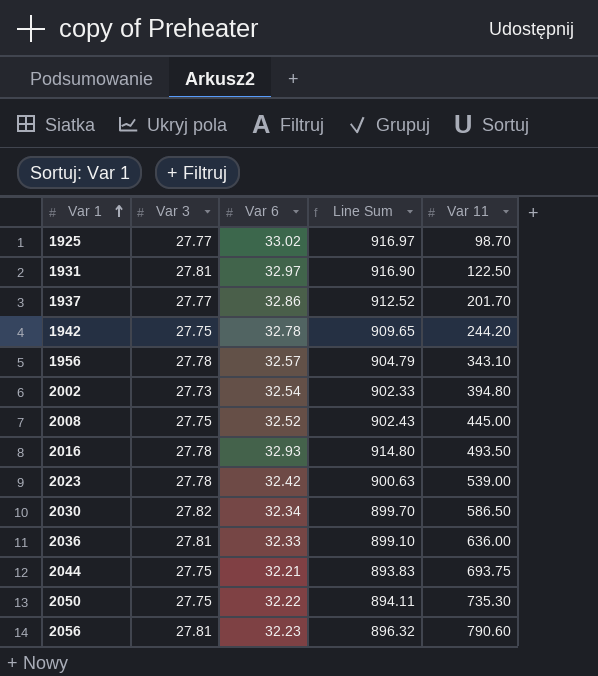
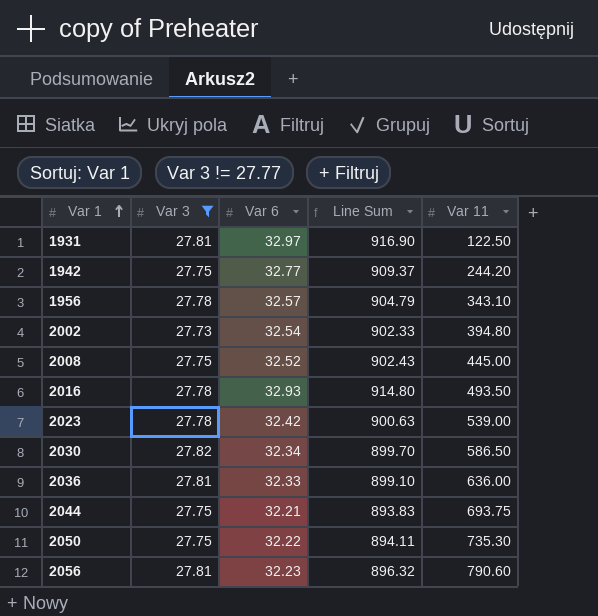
filter: none -> Var 3 != 27.77
1942 | Var 6: 32.78 -> 32.77
1942 | Line Sum: 909.65 -> 909.37

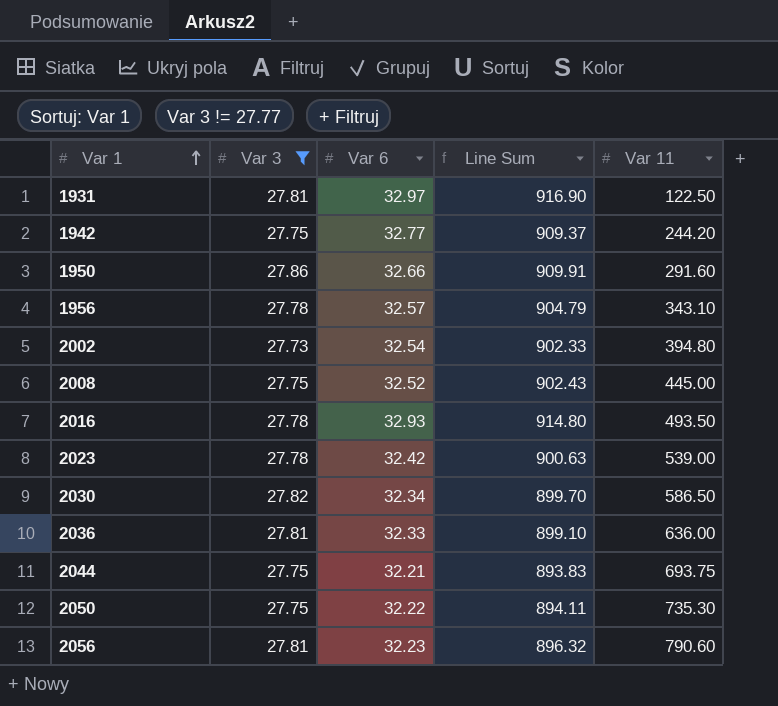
row 1950: none -> 27.86 | 32.66 | 909.91 | 291.60

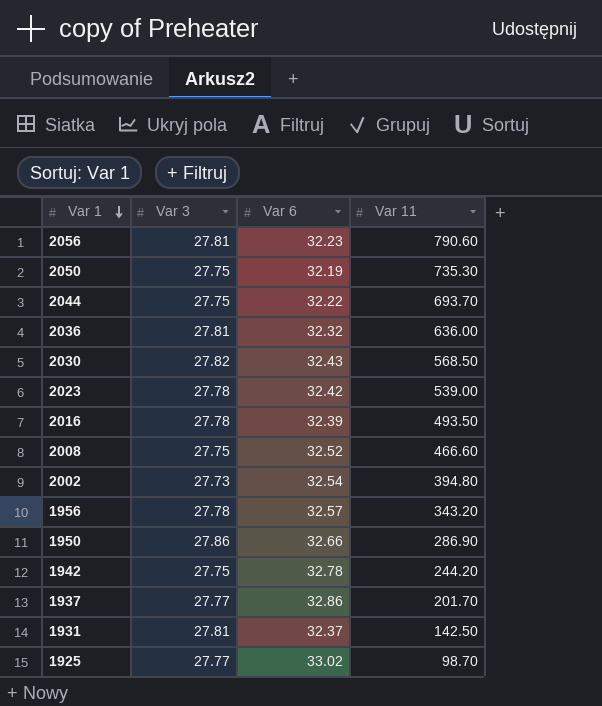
filter: Var 3 != 27.77 -> none
row order: Var 1 ascending -> Var 1 descending
column Line Sum | formula: [Var 3] * [Var 6] -> none
2050 | Var 6: 32.22 -> 32.19
2044 | Var 6: 32.21 -> 32.22
2044 | Var 11: 693.75 -> 693.70
2036 | Var 6: 32.33 -> 32.32
2030 | Var 6: 32.34 -> 32.43
2030 | Var 11: 586.50 -> 568.50
2016 | Var 6: 32.93 -> 32.39
2008 | Var 11: 445.00 -> 466.60
1956 | Var 11: 343.10 -> 343.20
1950 | Var 11: 291.60 -> 286.90
1942 | Var 6: 32.77 -> 32.78
1931 | Var 6: 32.97 -> 32.37
1931 | Var 11: 122.50 -> 142.50

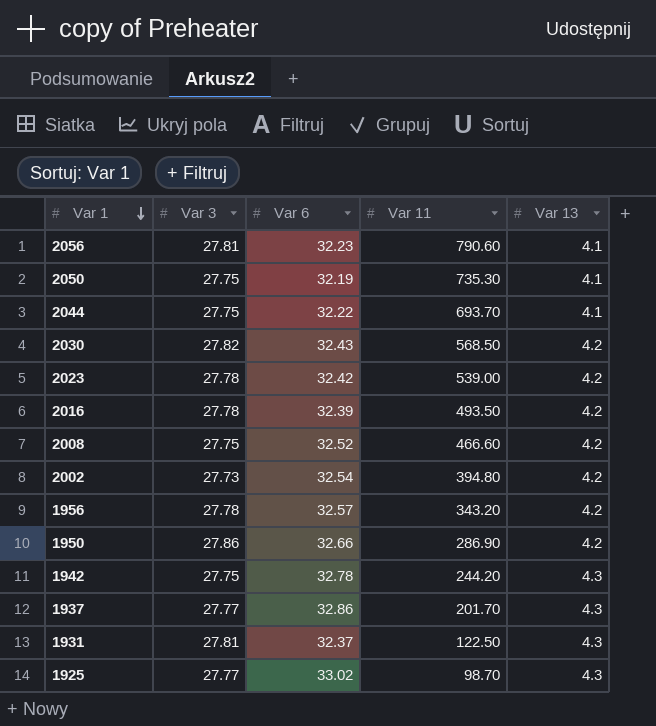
column Var 13 | position: none -> 5
row 2036: 27.81 | 32.32 | 636.00 -> none
1931 | Var 11: 142.50 -> 122.50

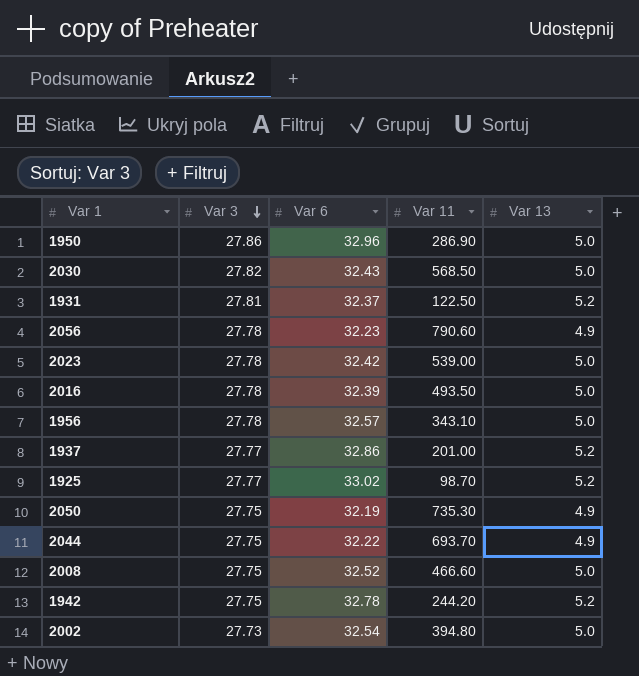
row order: Var 1 descending -> Var 3 descending
1950 | Var 6: 32.66 -> 32.96
1950 | Var 13: 4.2 -> 5.0
2030 | Var 13: 4.2 -> 5.0
1931 | Var 13: 4.3 -> 5.2
2056 | Var 3: 27.81 -> 27.78
2056 | Var 13: 4.1 -> 4.9
2023 | Var 13: 4.2 -> 5.0
2016 | Var 13: 4.2 -> 5.0
1956 | Var 11: 343.20 -> 343.10
1956 | Var 13: 4.2 -> 5.0
1937 | Var 11: 201.70 -> 201.00
1937 | Var 13: 4.3 -> 5.2
1925 | Var 13: 4.3 -> 5.2
2050 | Var 13: 4.1 -> 4.9
2044 | Var 13: 4.1 -> 4.9
2008 | Var 13: 4.2 -> 5.0
1942 | Var 13: 4.3 -> 5.2
2002 | Var 13: 4.2 -> 5.0

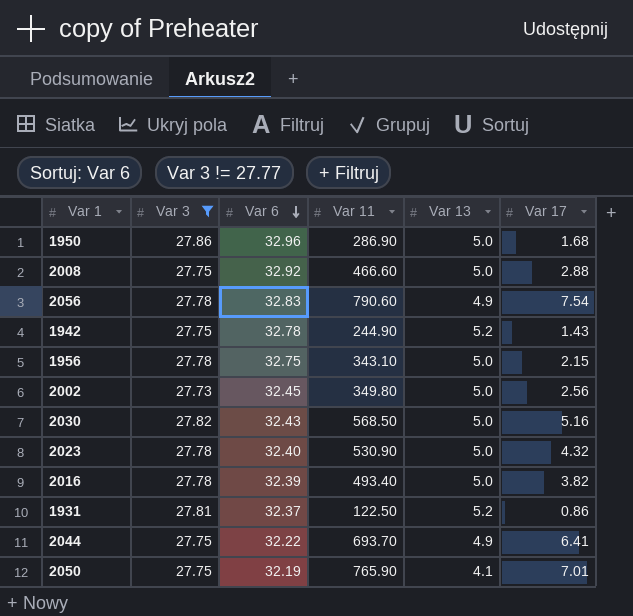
filter: none -> Var 3 != 27.77
row order: Var 3 descending -> Var 6 descending
column Var 17 | position: none -> 6
2008 | Var 6: 32.52 -> 32.92
2056 | Var 6: 32.23 -> 32.83
1942 | Var 11: 244.20 -> 244.90
1956 | Var 6: 32.57 -> 32.75
2002 | Var 6: 32.54 -> 32.45
2002 | Var 11: 394.80 -> 349.80
2023 | Var 6: 32.42 -> 32.40
2023 | Var 11: 539.00 -> 530.90
2016 | Var 11: 493.50 -> 493.40
2050 | Var 11: 735.30 -> 765.90
2050 | Var 13: 4.9 -> 4.1

